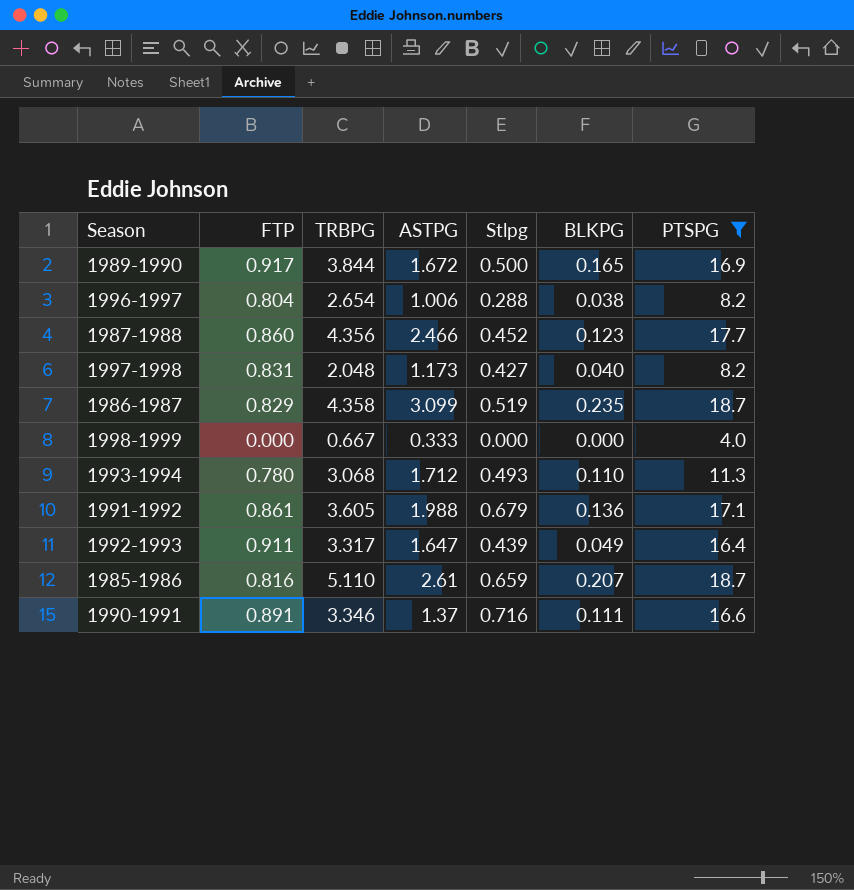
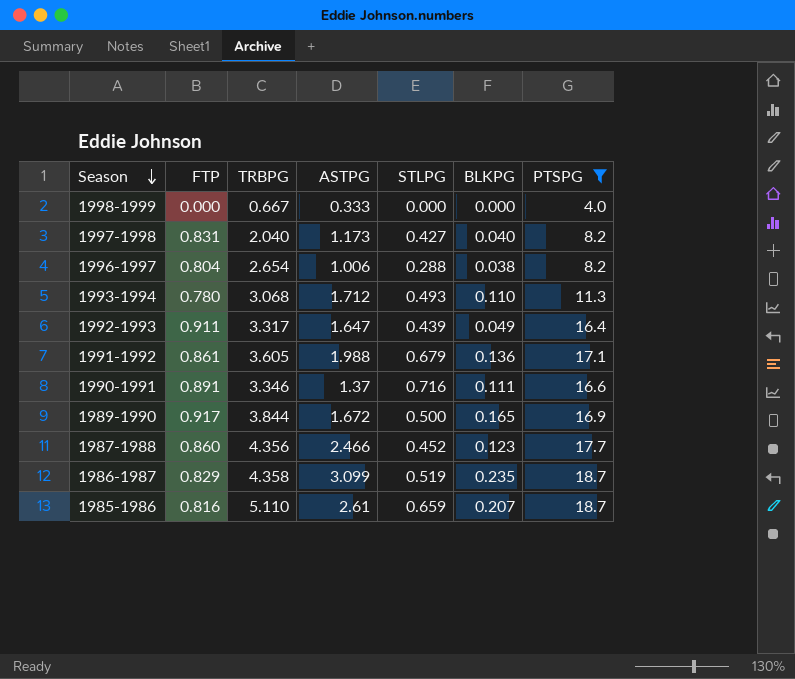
row order: none -> Season descending
column name: Stlpg -> STLPG
1997-1998 | TRBPG: 2.048 -> 2.040

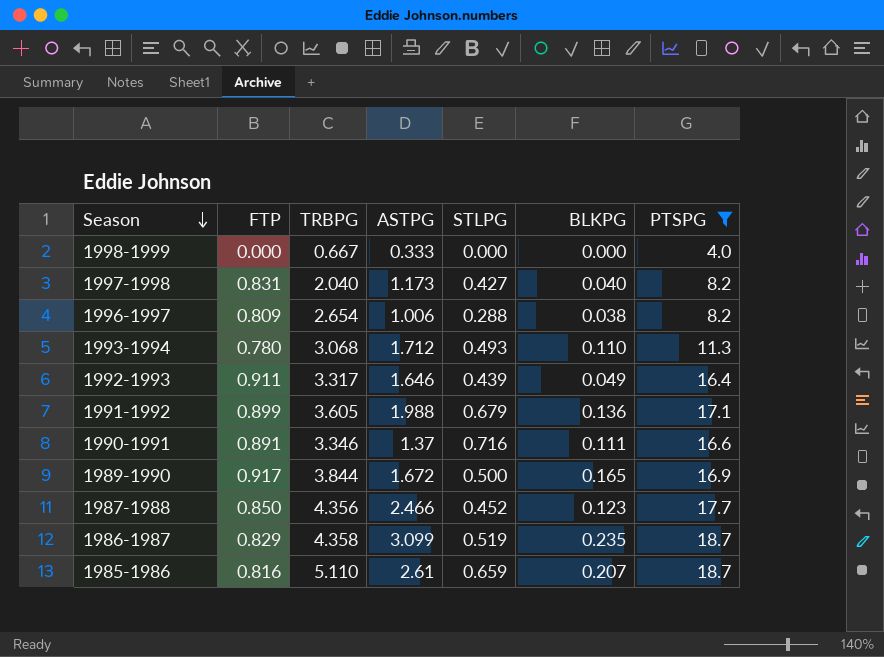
1996-1997 | FTP: 0.804 -> 0.809
1992-1993 | ASTPG: 1.647 -> 1.646
1991-1992 | FTP: 0.861 -> 0.899
1987-1988 | FTP: 0.860 -> 0.850

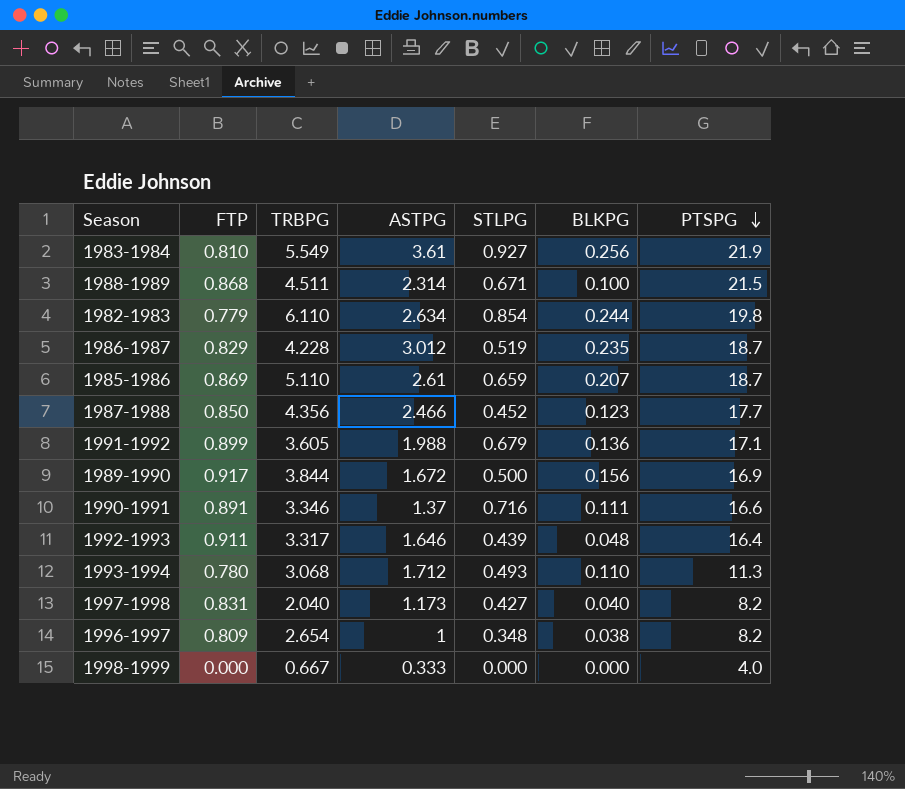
filter: PTSPG <= 18.7 -> none
row order: Season descending -> PTSPG descending
1986-1987 | TRBPG: 4.358 -> 4.228
1986-1987 | ASTPG: 3.099 -> 3.012
1985-1986 | FTP: 0.816 -> 0.869
1989-1990 | BLKPG: 0.165 -> 0.156
1992-1993 | BLKPG: 0.049 -> 0.048
1996-1997 | ASTPG: 1.006 -> 1
1996-1997 | STLPG: 0.288 -> 0.348

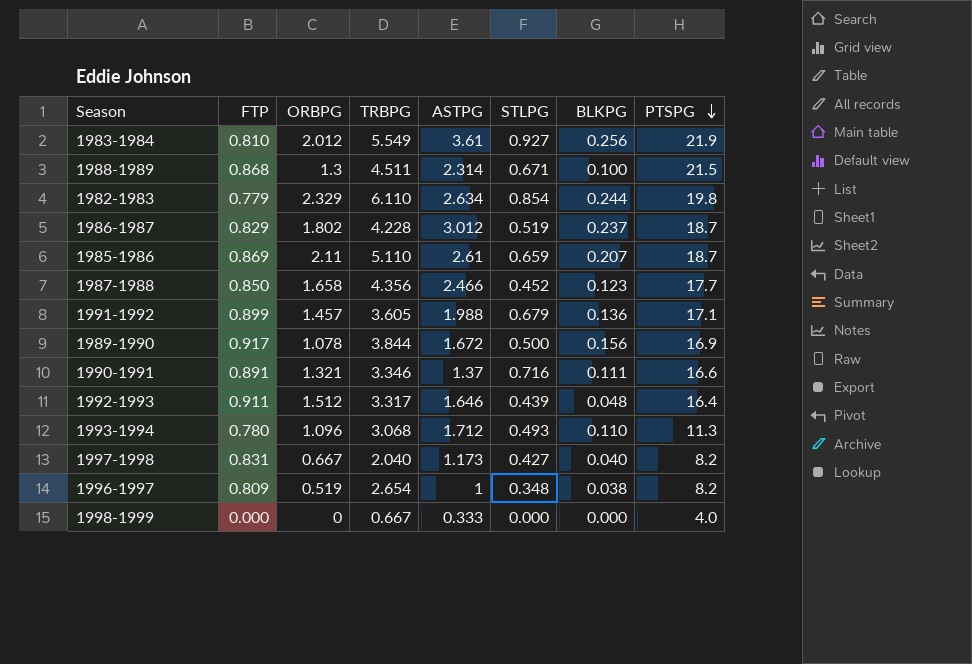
column ORBPG | position: none -> 3
1986-1987 | BLKPG: 0.235 -> 0.237

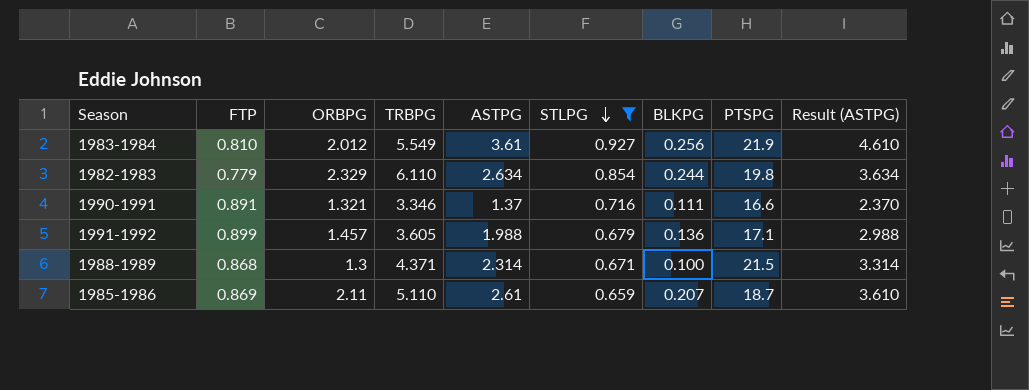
filter: none -> STLPG >= 0.659
row order: PTSPG descending -> STLPG descending
column Result (ASTPG) | formula: none -> [ASTPG] + 1
1988-1989 | TRBPG: 4.511 -> 4.371

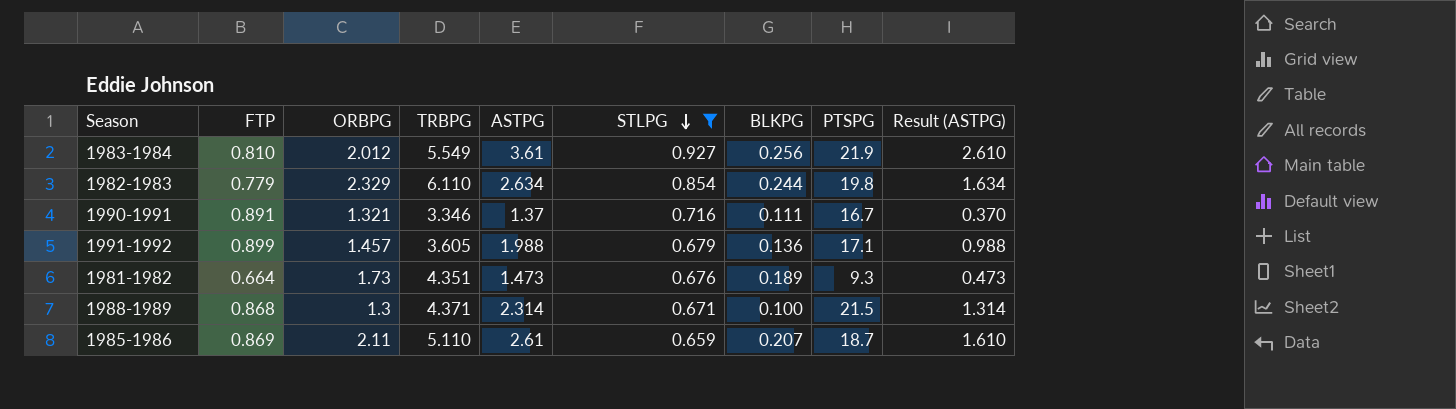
column Result (ASTPG) | formula: [ASTPG] + 1 -> [ASTPG] - 1
1990-1991 | PTSPG: 16.6 -> 16.7
row 1981-1982: none -> 0.664 | 1.73 | 4.351 | 1.473 | 0.676 | 0.189 | 9.3 | 0.473

